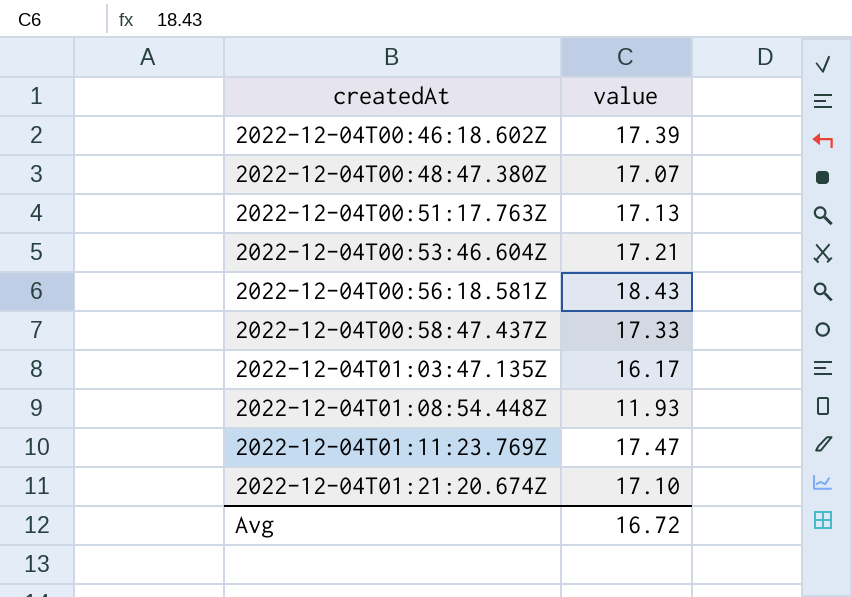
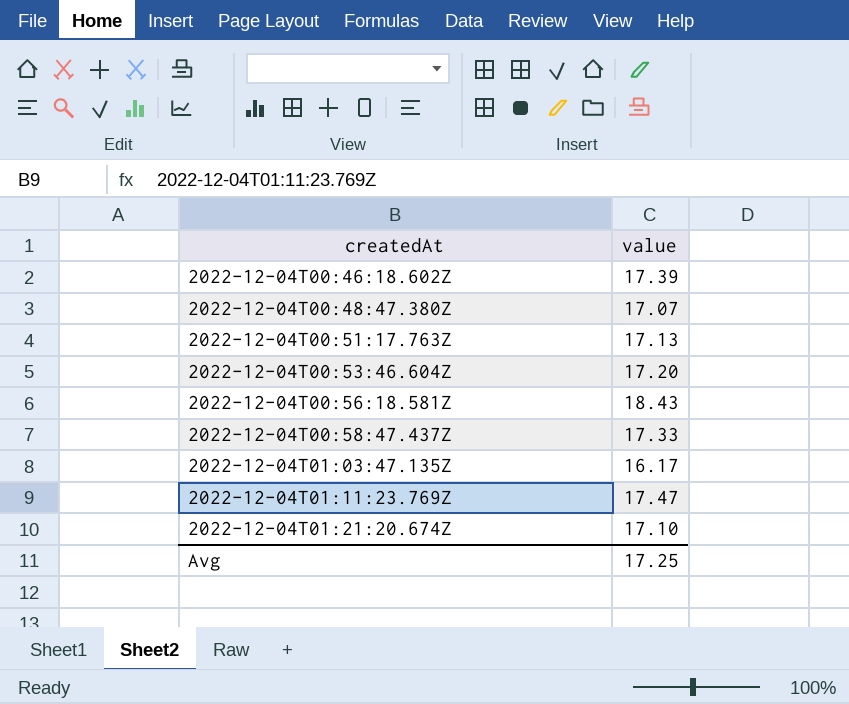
row 2022-12-04T01:08:54.448Z: 11.93 -> none
2022-12-04T00:53:46.604Z | value: 17.21 -> 17.20
Avg | value: 16.72 -> 17.25

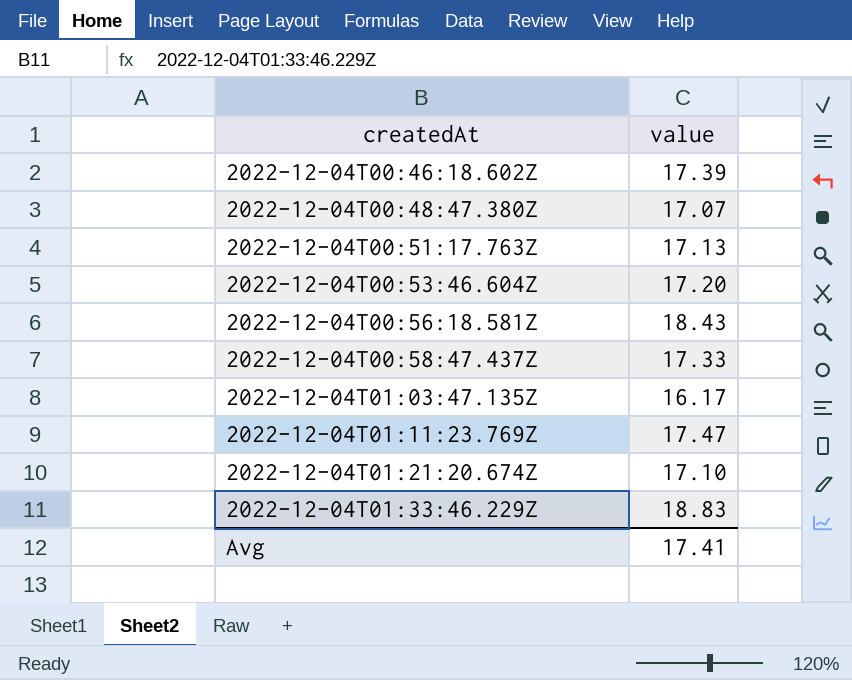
row 2022-12-04T01:33:46.229Z: none -> 18.83
Avg | value: 17.25 -> 17.41

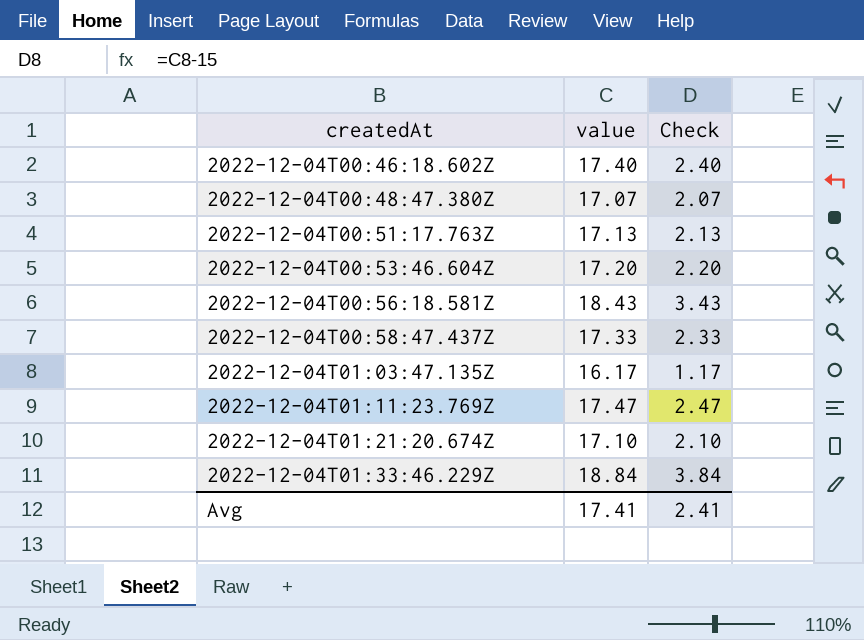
column Check | formula: none -> [value] - 15
2022-12-04T00:46:18.602Z | value: 17.39 -> 17.40
2022-12-04T01:33:46.229Z | value: 18.83 -> 18.84

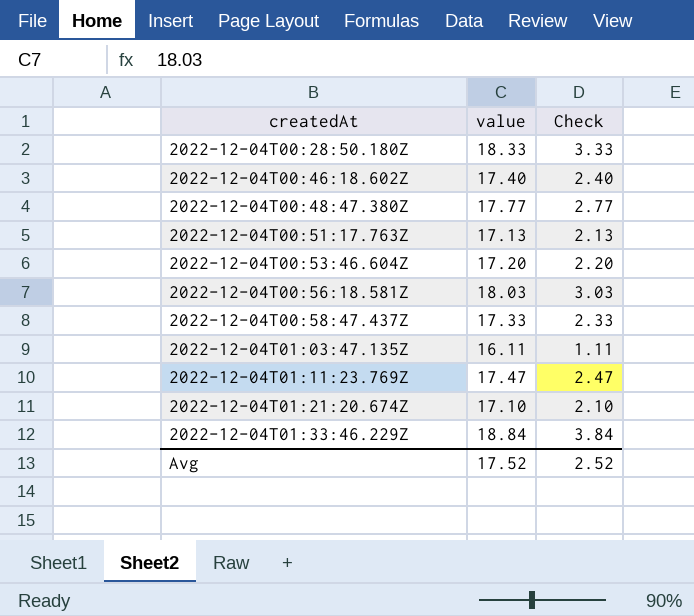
row 2022-12-04T00:28:50.180Z: none -> 18.33 | 3.33
2022-12-04T00:48:47.380Z | value: 17.07 -> 17.77
2022-12-04T00:48:47.380Z | Check: 2.07 -> 2.77
2022-12-04T00:56:18.581Z | value: 18.43 -> 18.03
2022-12-04T00:56:18.581Z | Check: 3.43 -> 3.03
2022-12-04T01:03:47.135Z | value: 16.17 -> 16.11
2022-12-04T01:03:47.135Z | Check: 1.17 -> 1.11
Avg | value: 17.41 -> 17.52
Avg | Check: 2.41 -> 2.52

